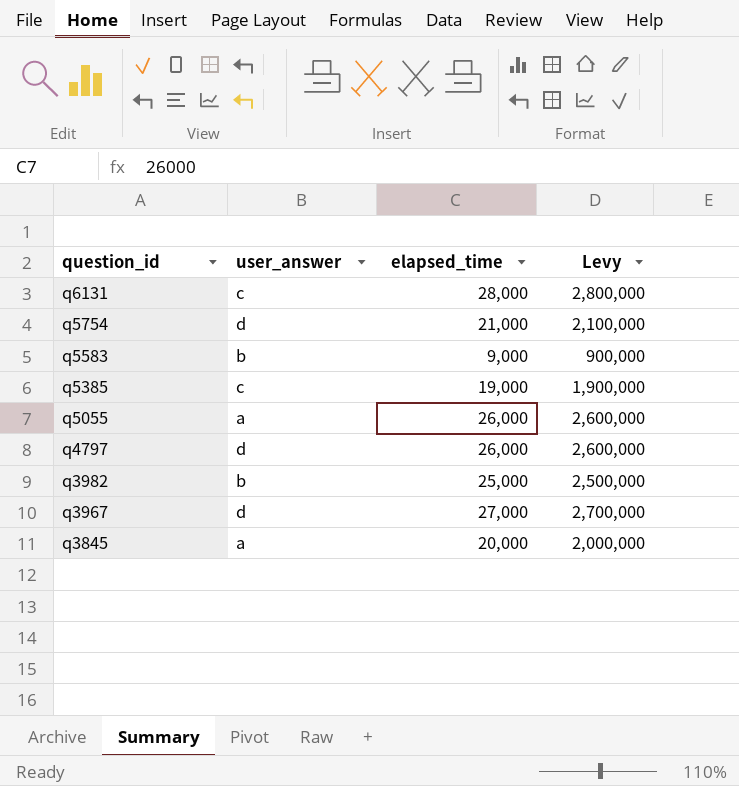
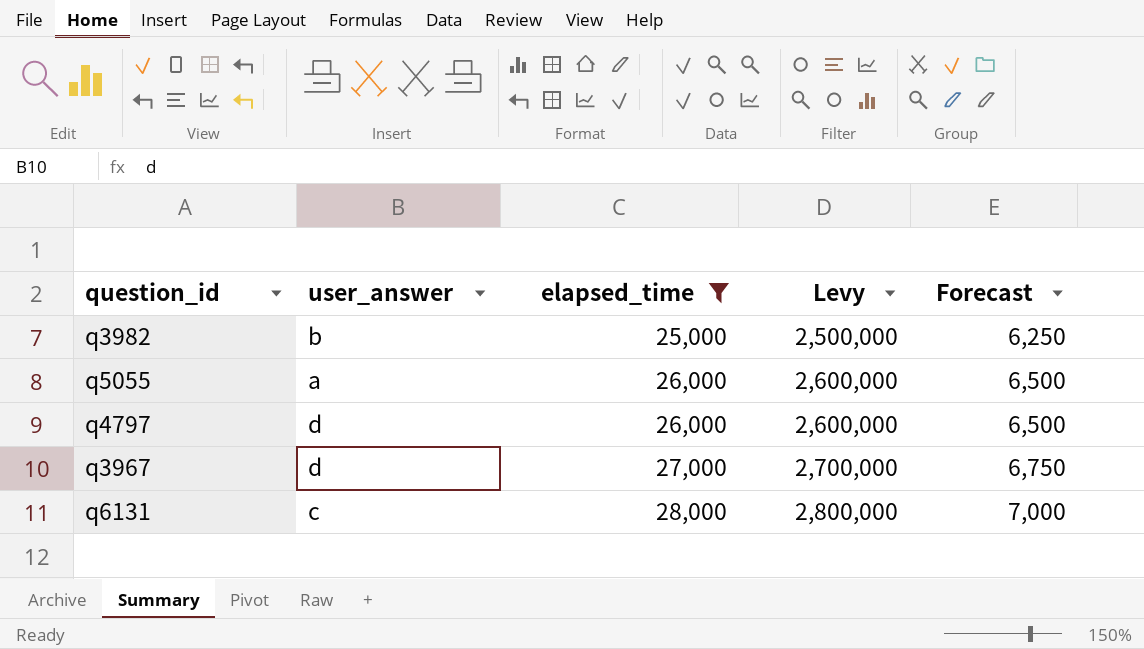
filter: none -> elapsed_time >= 25,000
row order: question_id descending -> elapsed_time ascending
column Forecast | formula: none -> [elapsed_time] * 0.25

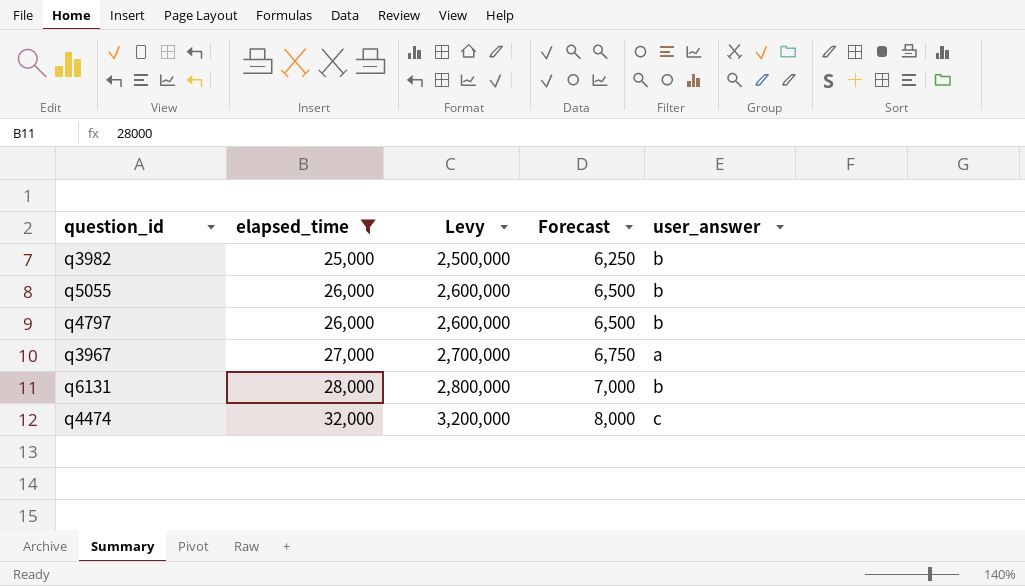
column user_answer | position: 2 -> 5
q5055 | user_answer: a -> b
q4797 | user_answer: d -> b
q3967 | user_answer: d -> a
q6131 | user_answer: c -> b
row q4474: none -> 32,000 | 3,200,000 | 8,000 | c

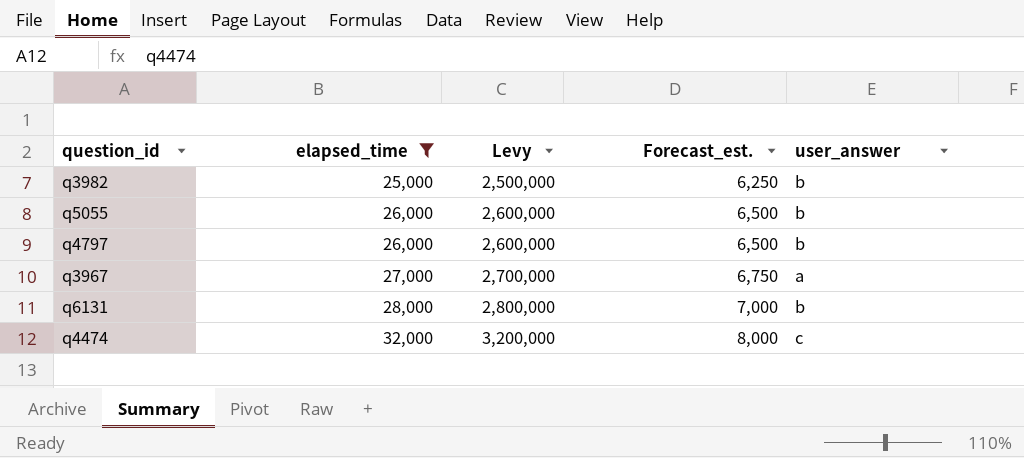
column name: Forecast -> Forecast_est.

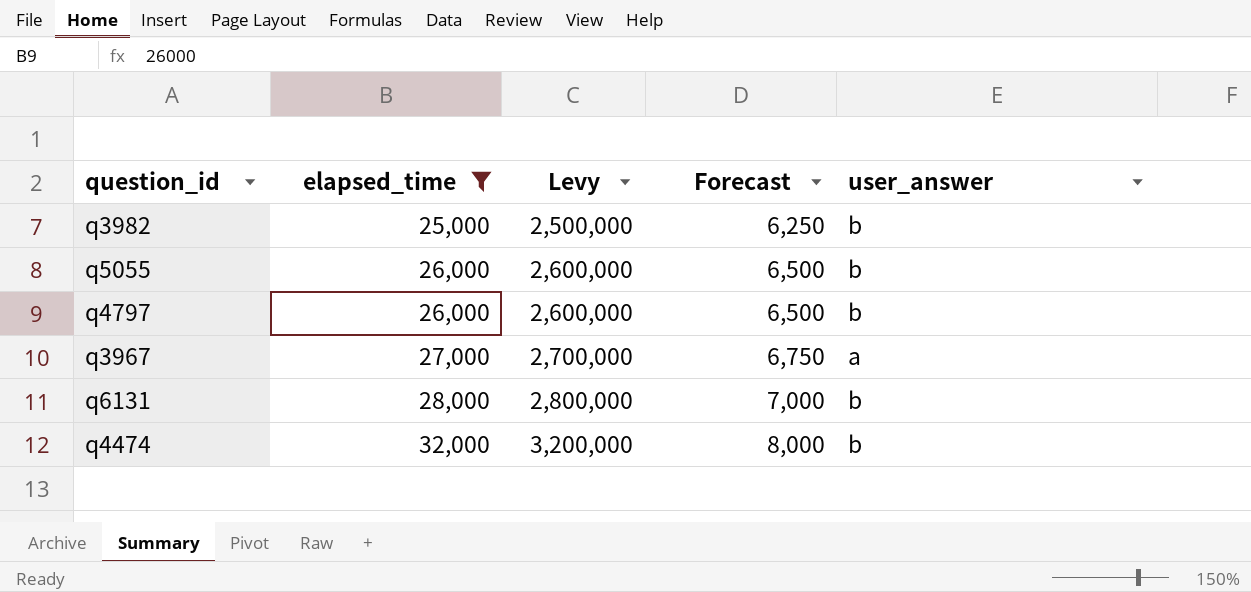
column name: Forecast_est. -> Forecast
q4474 | user_answer: c -> b

